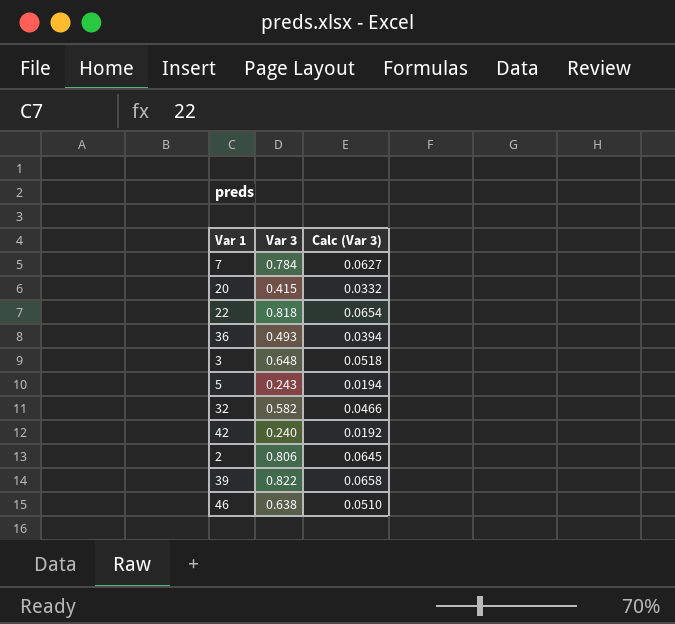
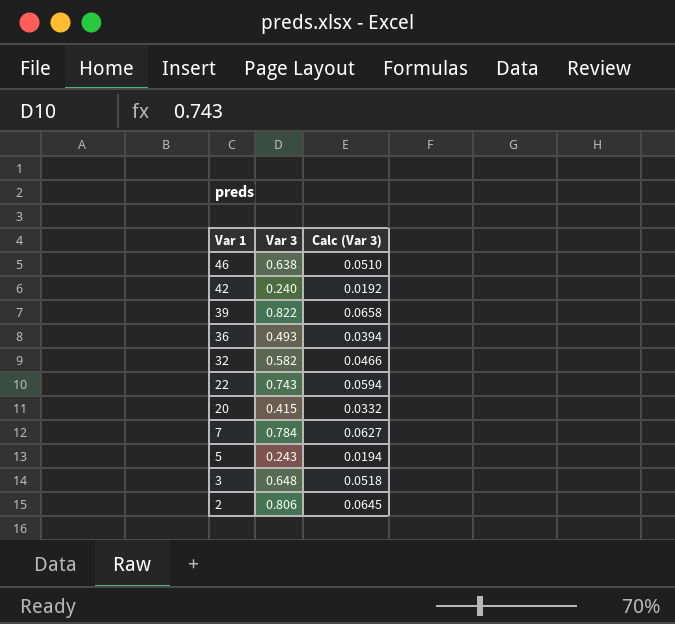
row order: none -> Var 1 descending
22 | Var 3: 0.818 -> 0.743
22 | Calc (Var 3): 0.0654 -> 0.0594

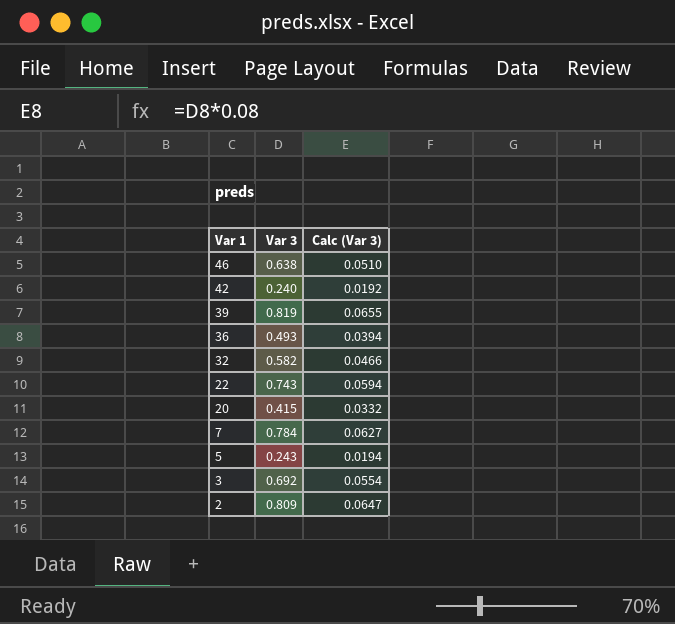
39 | Var 3: 0.822 -> 0.819
39 | Calc (Var 3): 0.0658 -> 0.0655
3 | Var 3: 0.648 -> 0.692
3 | Calc (Var 3): 0.0518 -> 0.0554
2 | Var 3: 0.806 -> 0.809
2 | Calc (Var 3): 0.0645 -> 0.0647

